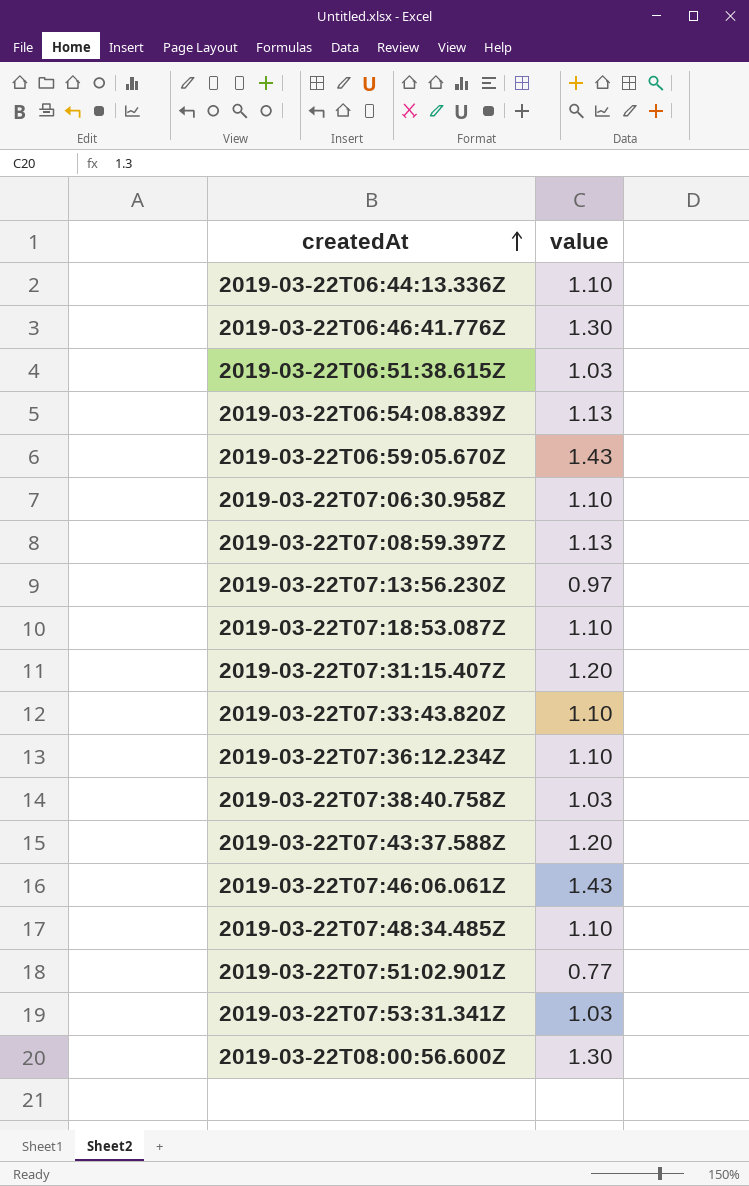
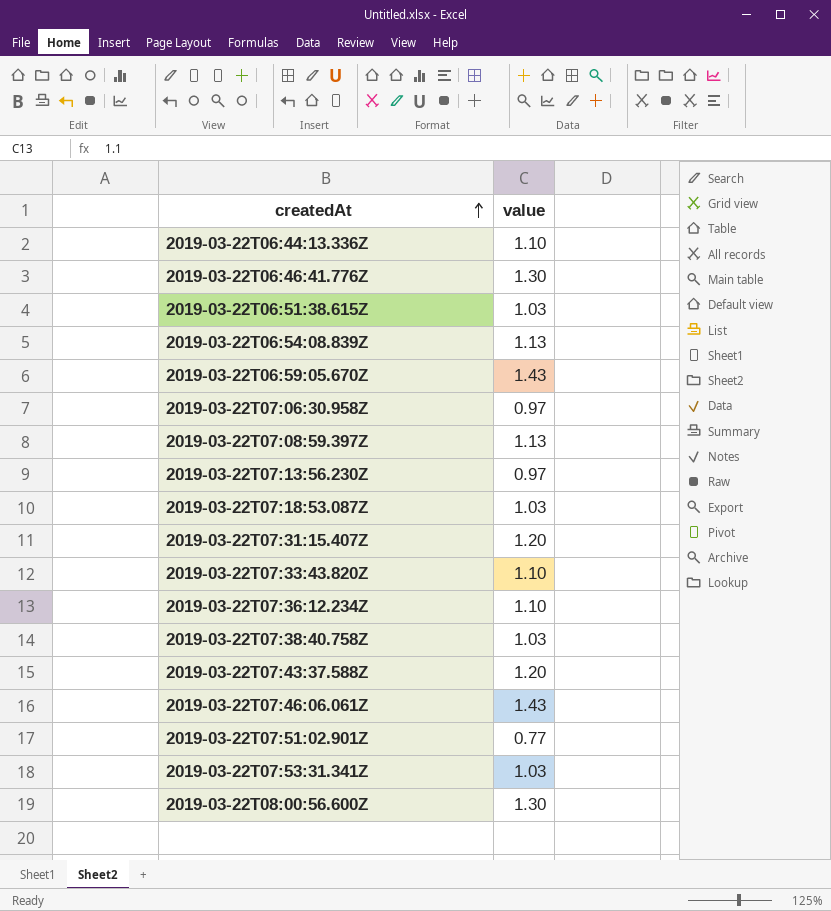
row 2019-03-22T07:48:34.485Z: 1.10 -> none
2019-03-22T07:06:30.958Z | value: 1.10 -> 0.97
2019-03-22T07:18:53.087Z | value: 1.10 -> 1.03

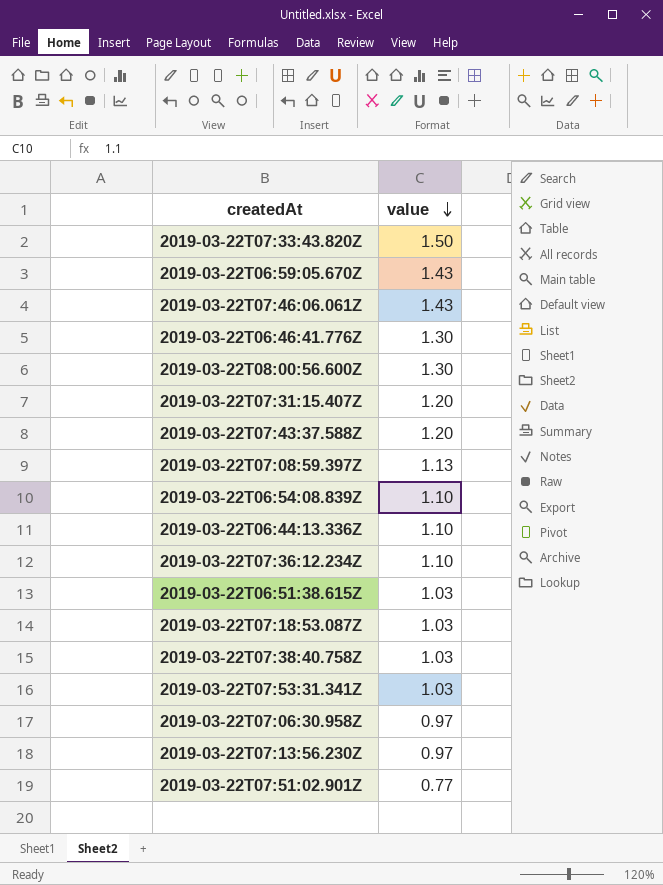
row order: createdAt ascending -> value descending
2019-03-22T07:33:43.820Z | value: 1.10 -> 1.50
2019-03-22T06:54:08.839Z | value: 1.13 -> 1.10

